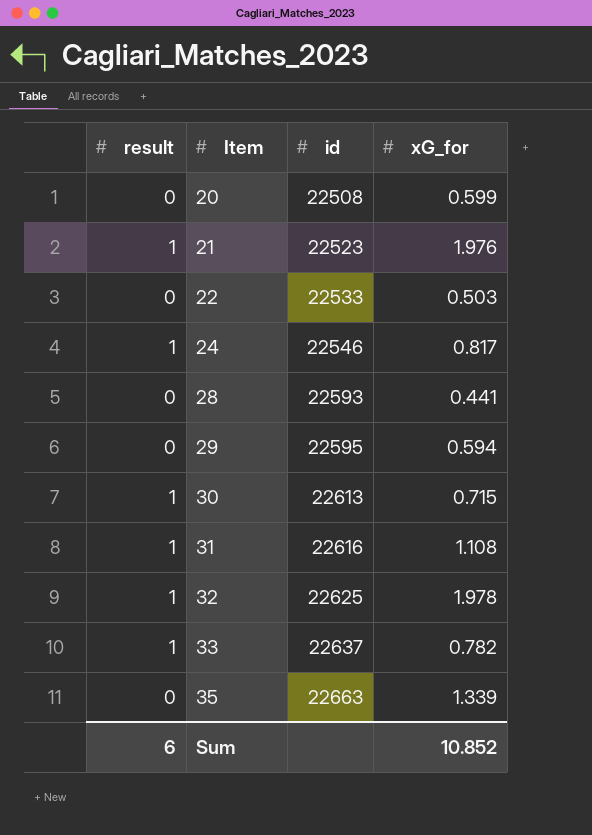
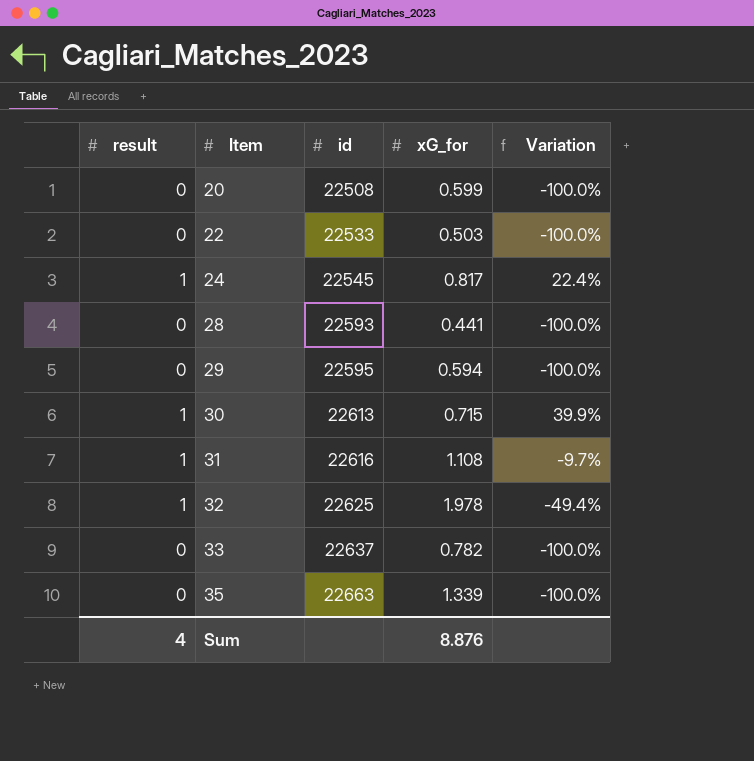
column Variation | formula: none -> ([result] - [xG_for]) / [xG_for]
row 21: 1 | 22523 | 1.976 -> none
24 | id: 22546 -> 22545
33 | result: 1 -> 0
Sum | result: 6 -> 4
Sum | xG_for: 10.852 -> 8.876

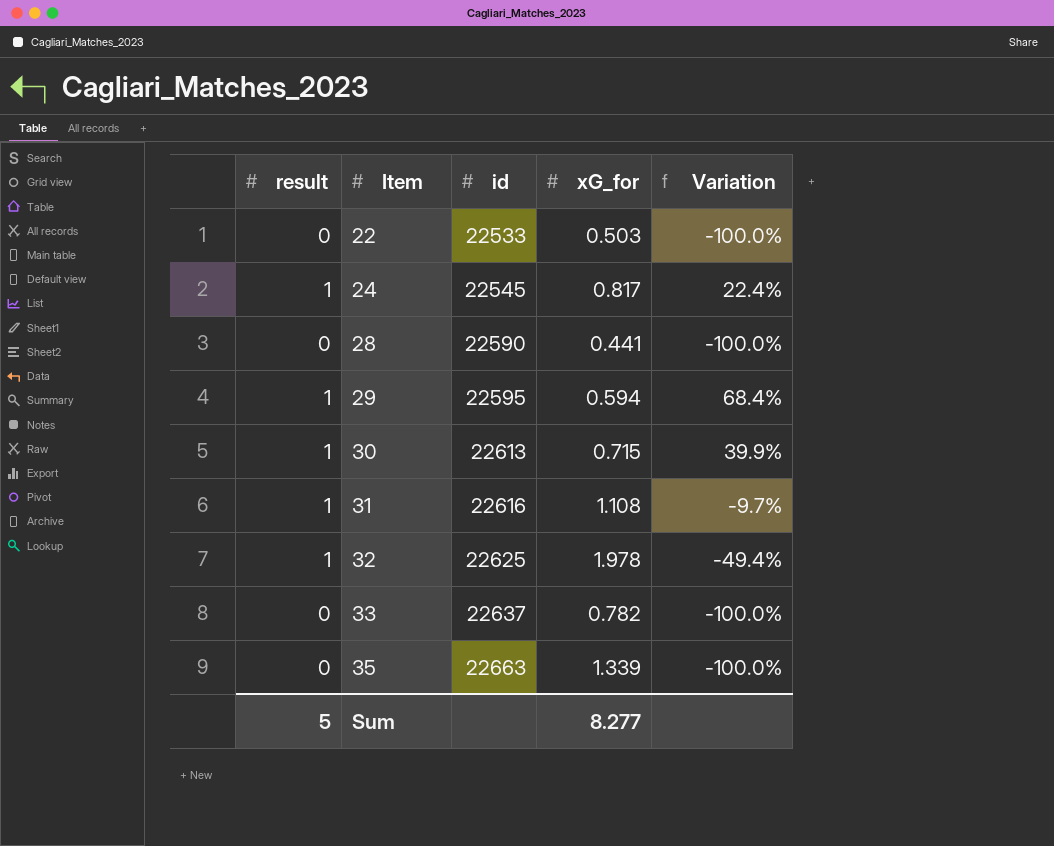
row 20: 0 | 22508 | 0.599 | -100.0% -> none
28 | id: 22593 -> 22590
29 | result: 0 -> 1
29 | Variation: -100.0% -> 68.4%
Sum | result: 4 -> 5
Sum | xG_for: 8.876 -> 8.277

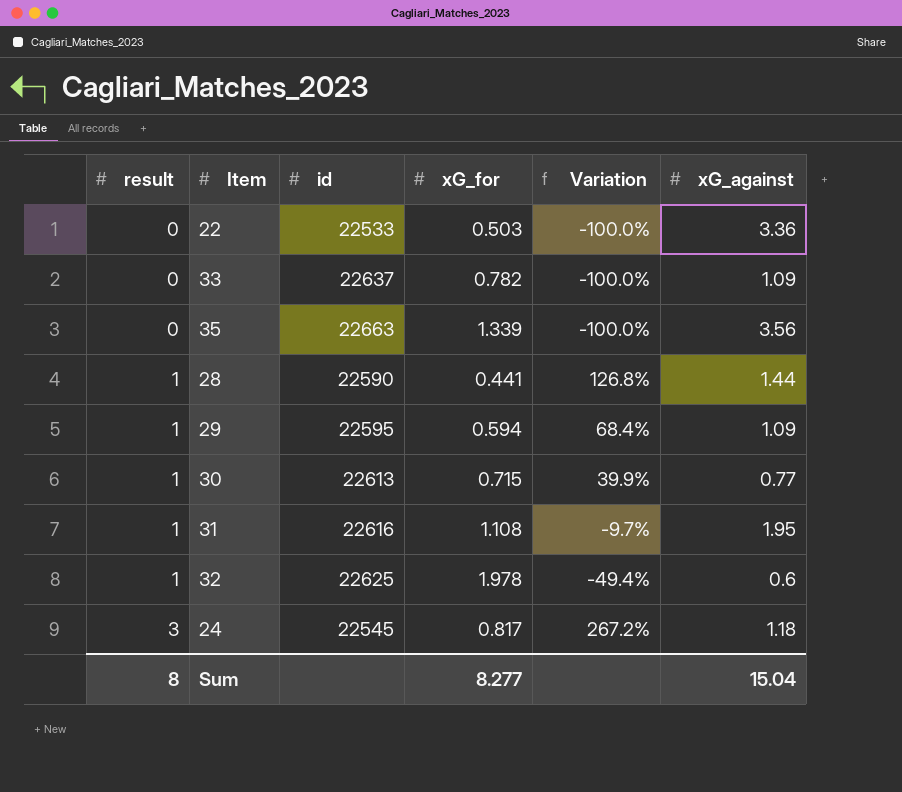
row order: Item ascending -> result ascending
column xG_against | position: none -> 6
28 | result: 0 -> 1
28 | Variation: -100.0% -> 126.8%
24 | result: 1 -> 3
24 | Variation: 22.4% -> 267.2%
Sum | result: 5 -> 8

